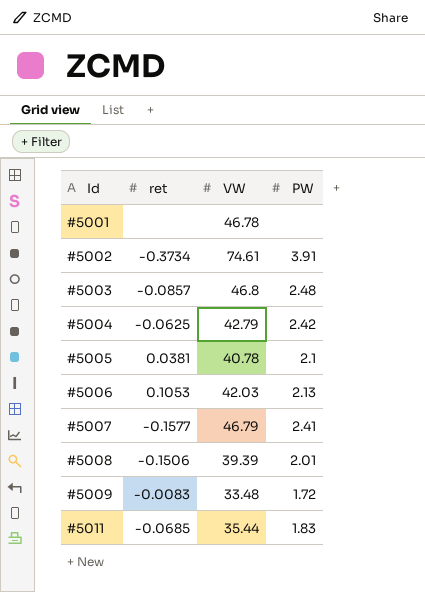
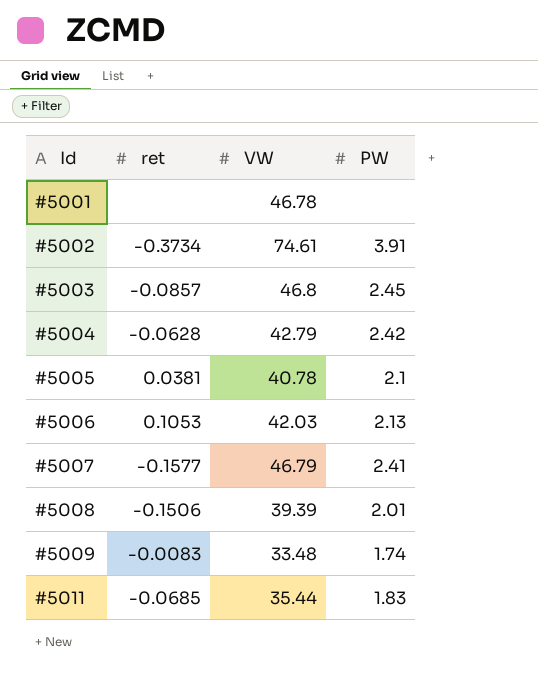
#5003 | PW: 2.48 -> 2.45
#5004 | ret: -0.0625 -> -0.0628
#5009 | PW: 1.72 -> 1.74

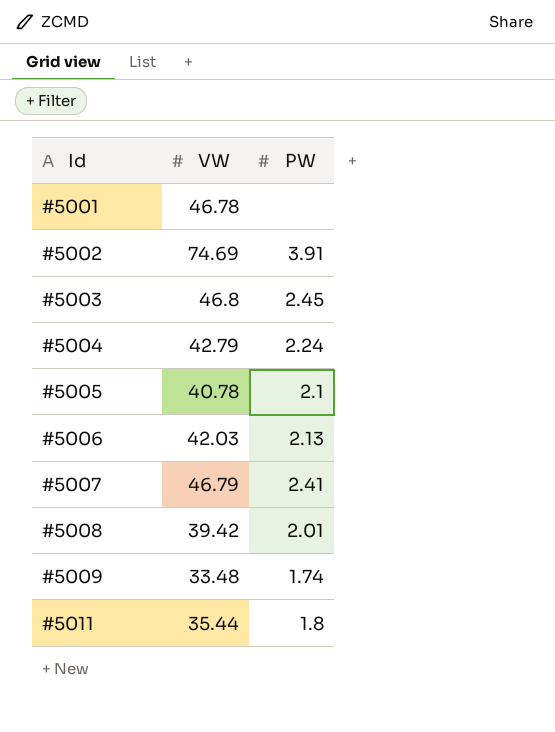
column ret | position: 2 -> none
#5002 | VW: 74.61 -> 74.69
#5004 | PW: 2.42 -> 2.24
#5008 | VW: 39.39 -> 39.42
#5011 | PW: 1.83 -> 1.8

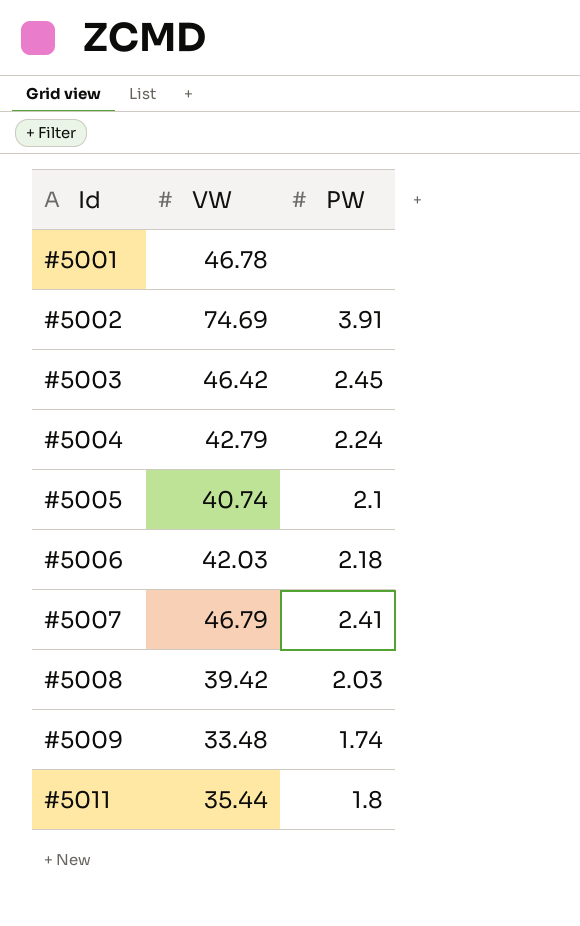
#5003 | VW: 46.8 -> 46.42
#5005 | VW: 40.78 -> 40.74
#5006 | PW: 2.13 -> 2.18
#5008 | PW: 2.01 -> 2.03

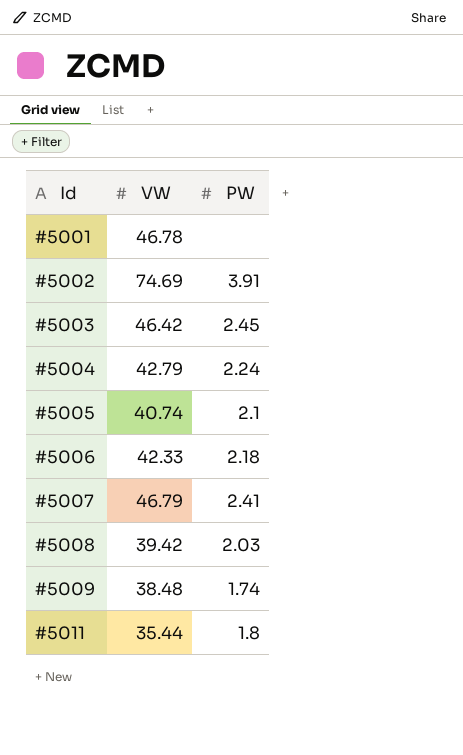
#5006 | VW: 42.03 -> 42.33
#5009 | VW: 33.48 -> 38.48

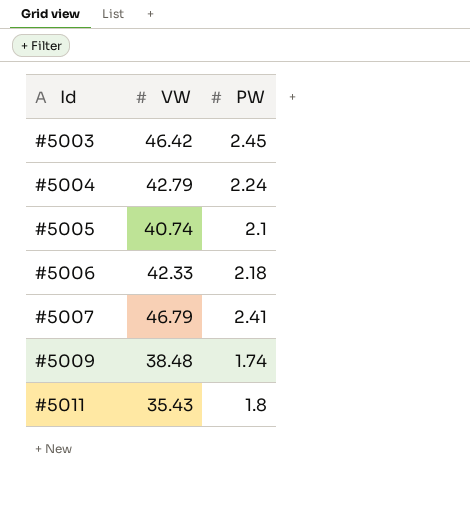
row #5001: 46.78 | none -> none
row #5002: 74.69 | 3.91 -> none
row #5008: 39.42 | 2.03 -> none
#5011 | VW: 35.44 -> 35.43

